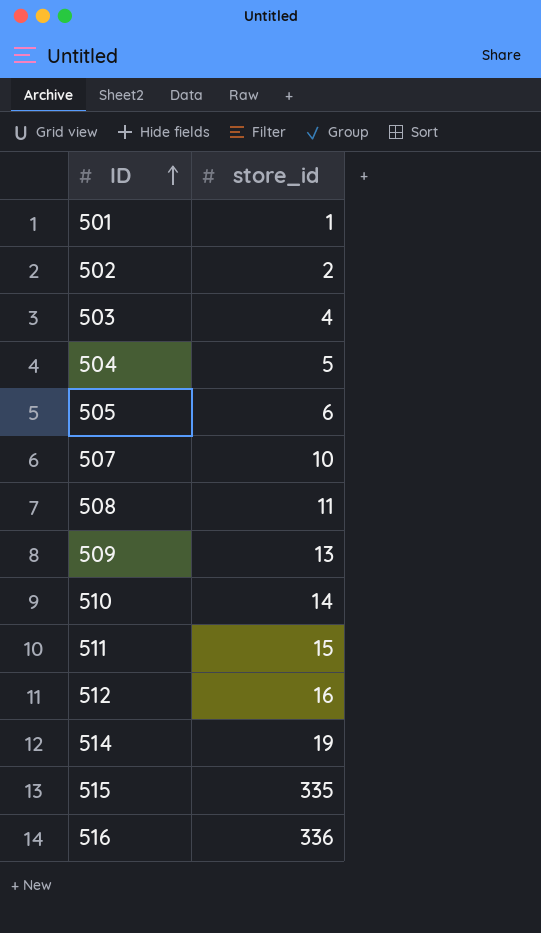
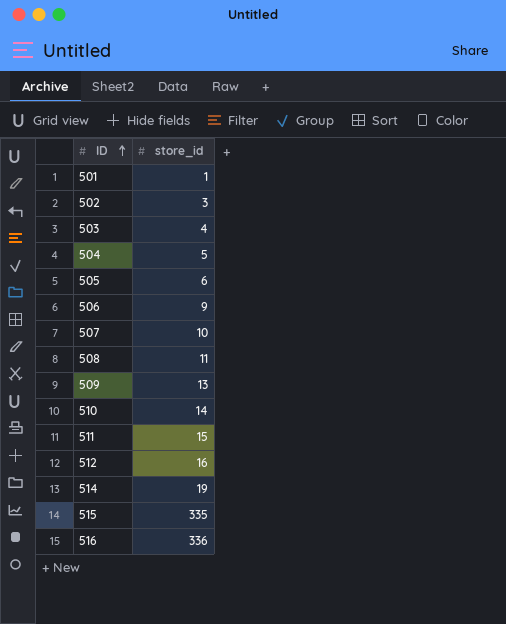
502 | store_id: 2 -> 3
row 506: none -> 9

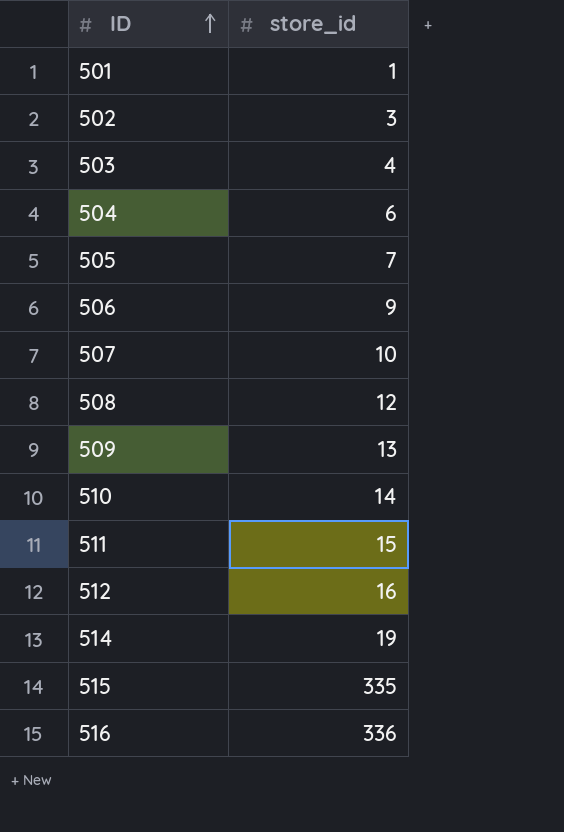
504 | store_id: 5 -> 6
505 | store_id: 6 -> 7
508 | store_id: 11 -> 12

